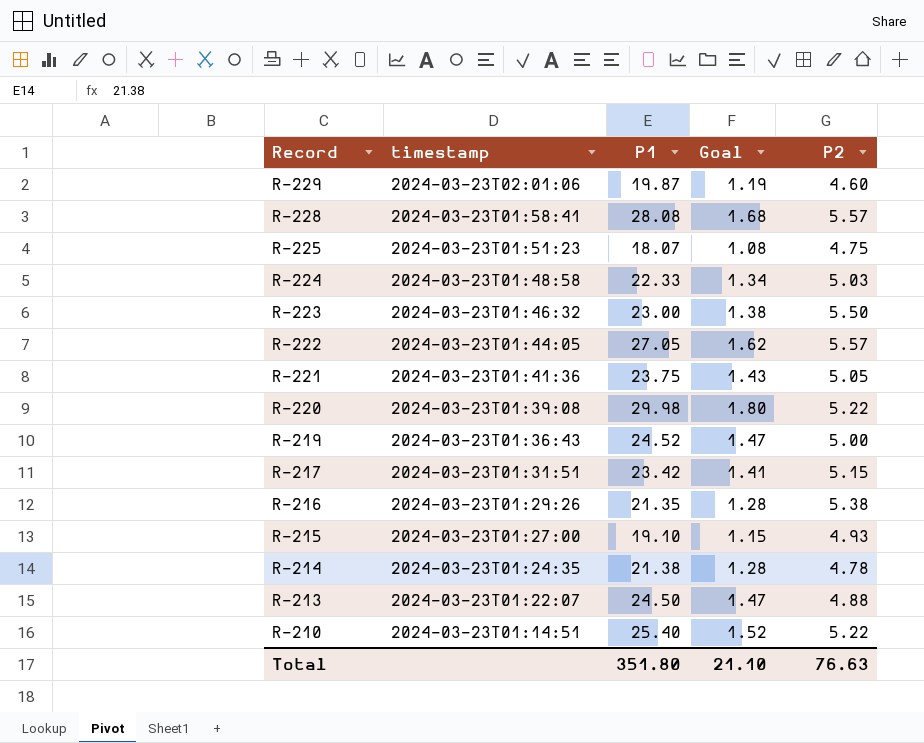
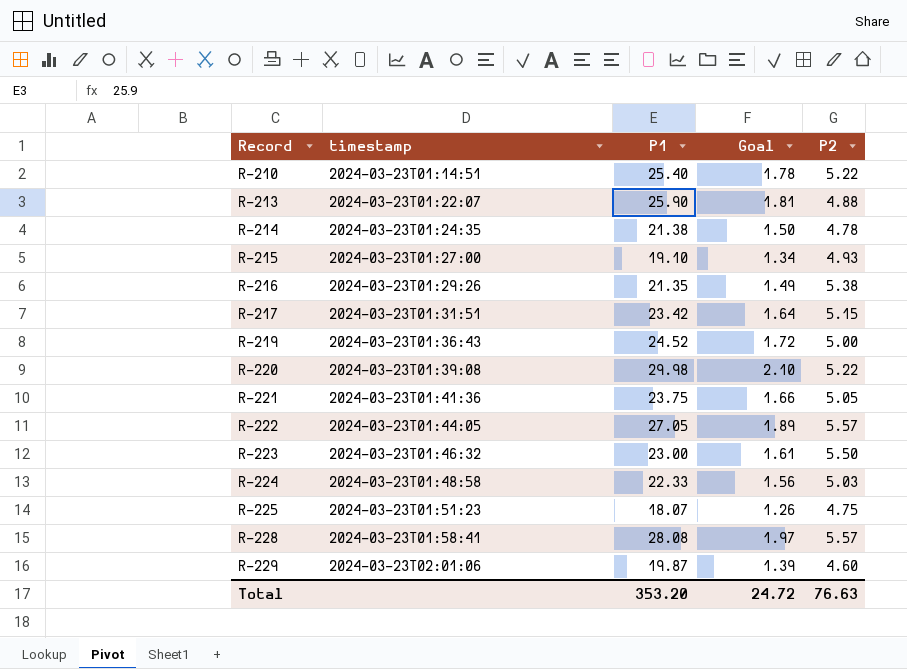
row order: Record descending -> Record ascending
column Goal | formula: [P1] * 0.06 -> [P1] * 0.07
R-213 | P1: 24.50 -> 25.90
Total | P1: 351.80 -> 353.20
Total | Goal: 21.10 -> 24.72

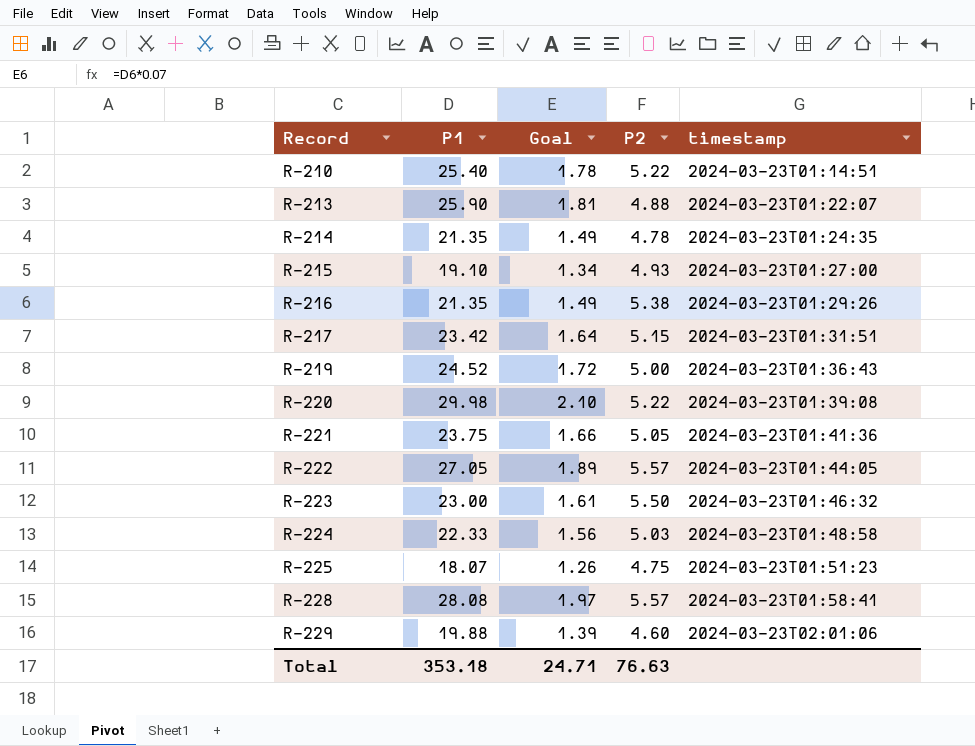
column timestamp | position: 2 -> 5
R-214 | P1: 21.38 -> 21.35
R-214 | Goal: 1.50 -> 1.49
R-229 | P1: 19.87 -> 19.88
Total | P1: 353.20 -> 353.18
Total | Goal: 24.72 -> 24.71

